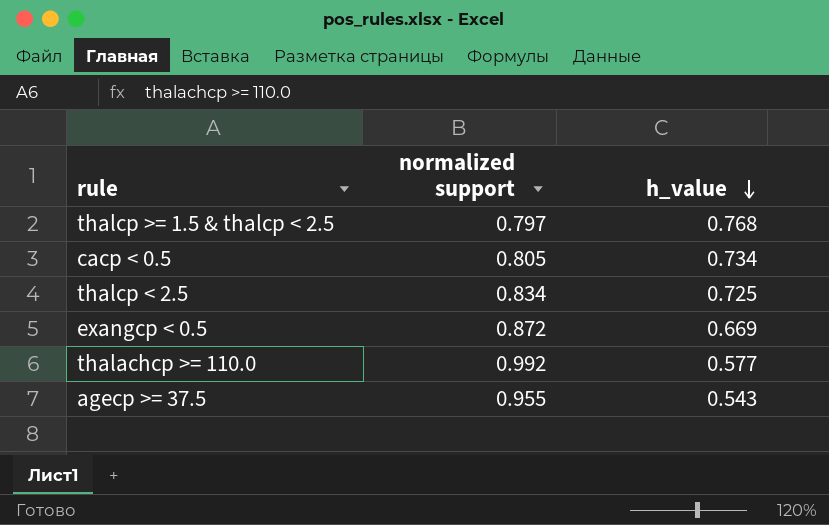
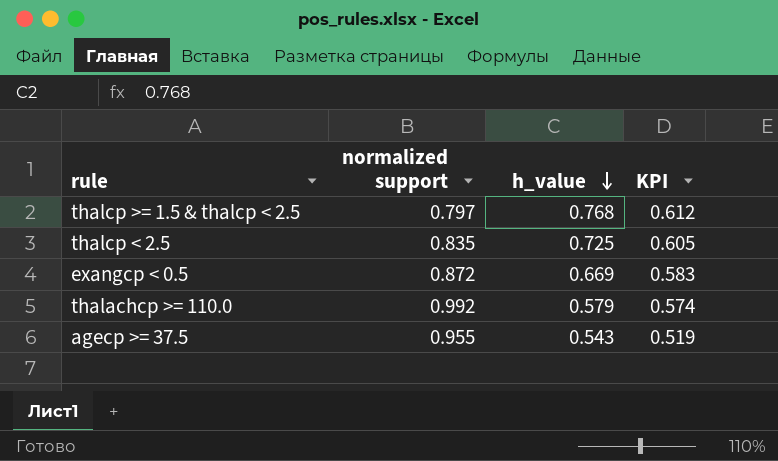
column KPI | formula: none -> [normalized support] * [h_value]
row cacp < 0.5: 0.805 | 0.734 -> none
thalcp < 2.5 | normalized support: 0.834 -> 0.835
thalachcp >= 110.0 | h_value: 0.577 -> 0.579

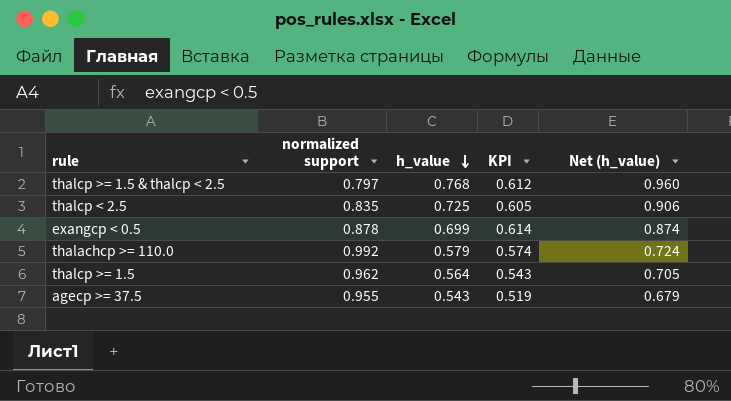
column Net (h_value) | formula: none -> [h_value] * 1.25
exangcp < 0.5 | normalized support: 0.872 -> 0.878
exangcp < 0.5 | h_value: 0.669 -> 0.699
exangcp < 0.5 | KPI: 0.583 -> 0.614
row thalcp >= 1.5: none -> 0.962 | 0.564 | 0.543 | 0.705

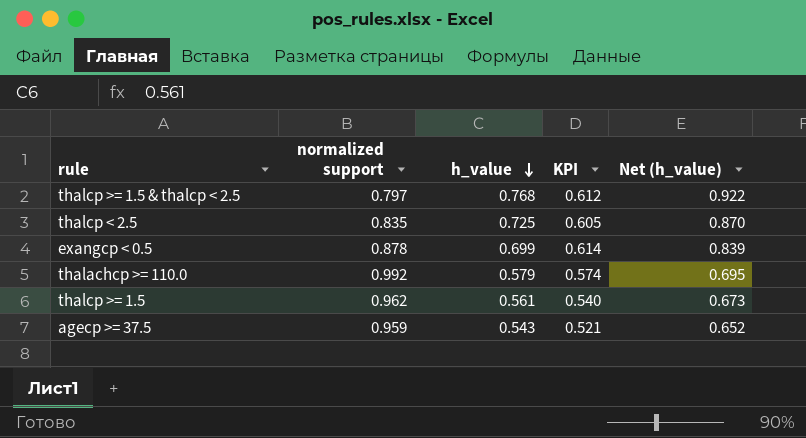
column Net (h_value) | formula: [h_value] * 1.25 -> [h_value] * 1.2
thalcp >= 1.5 | h_value: 0.564 -> 0.561
thalcp >= 1.5 | KPI: 0.543 -> 0.540
agecp >= 37.5 | normalized support: 0.955 -> 0.959
agecp >= 37.5 | KPI: 0.519 -> 0.521

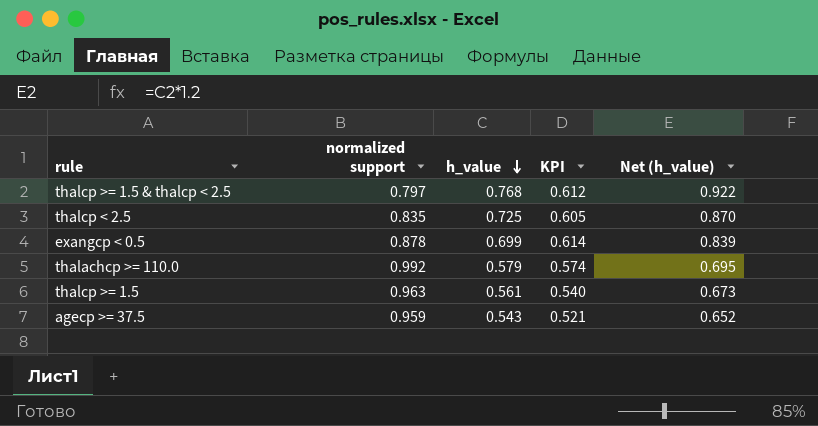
thalcp >= 1.5 | normalized support: 0.962 -> 0.963

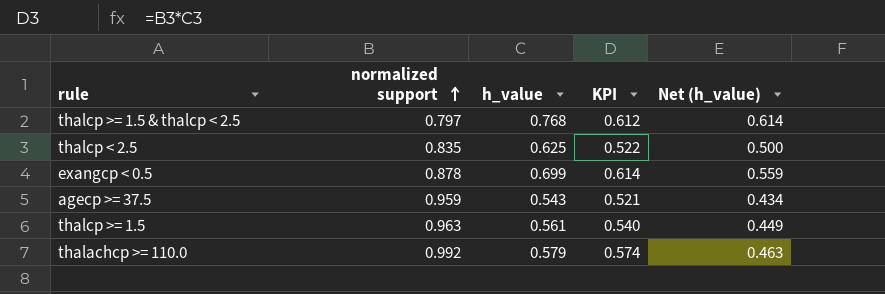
row order: h_value descending -> normalized support ascending
column Net (h_value) | formula: [h_value] * 1.2 -> [h_value] * 0.8
thalcp < 2.5 | h_value: 0.725 -> 0.625
thalcp < 2.5 | KPI: 0.605 -> 0.522

